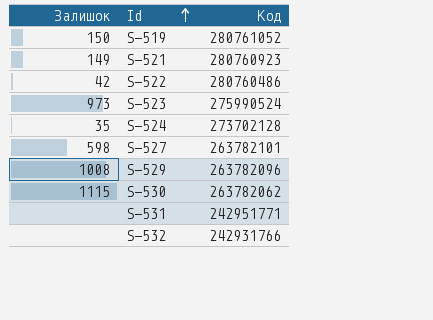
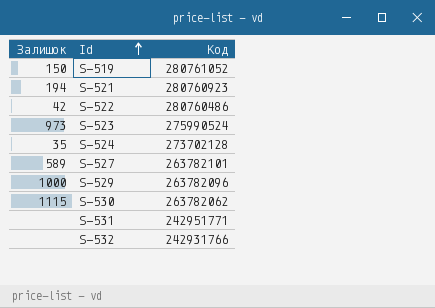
S-521 | Залишок: 149 -> 194
S-527 | Залишок: 598 -> 589
S-529 | Залишок: 1008 -> 1000

